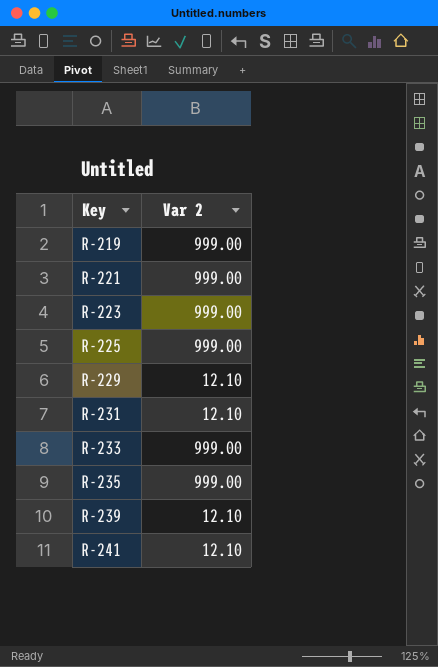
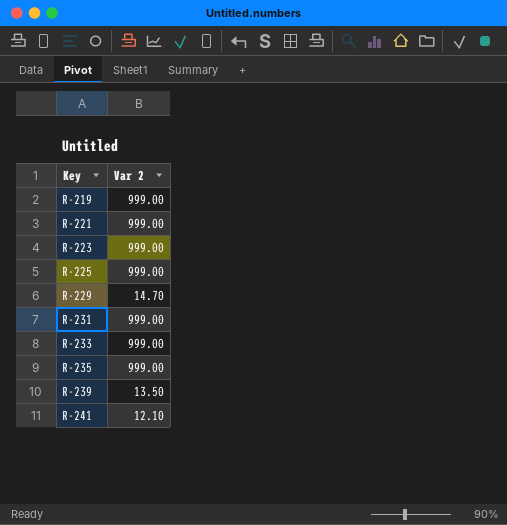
R-229 | Var 2: 12.10 -> 14.70
R-231 | Var 2: 12.10 -> 999.00
R-239 | Var 2: 12.10 -> 13.50

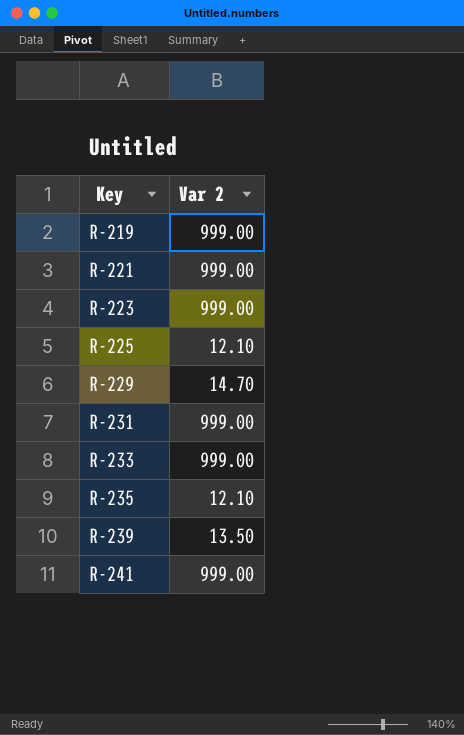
R-225 | Var 2: 999.00 -> 12.10
R-235 | Var 2: 999.00 -> 12.10
R-241 | Var 2: 12.10 -> 999.00

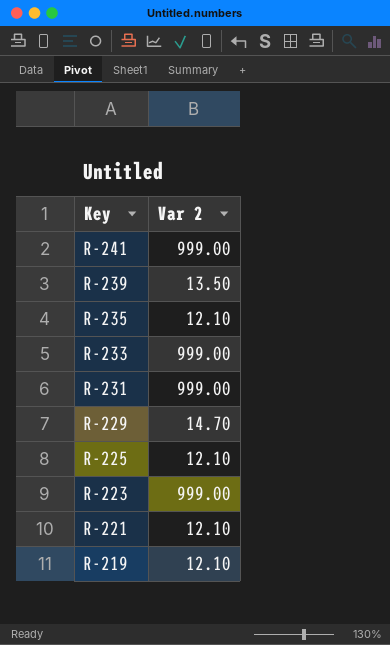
row order: Key ascending -> Key descending
R-221 | Var 2: 999.00 -> 12.10
R-219 | Var 2: 999.00 -> 12.10

